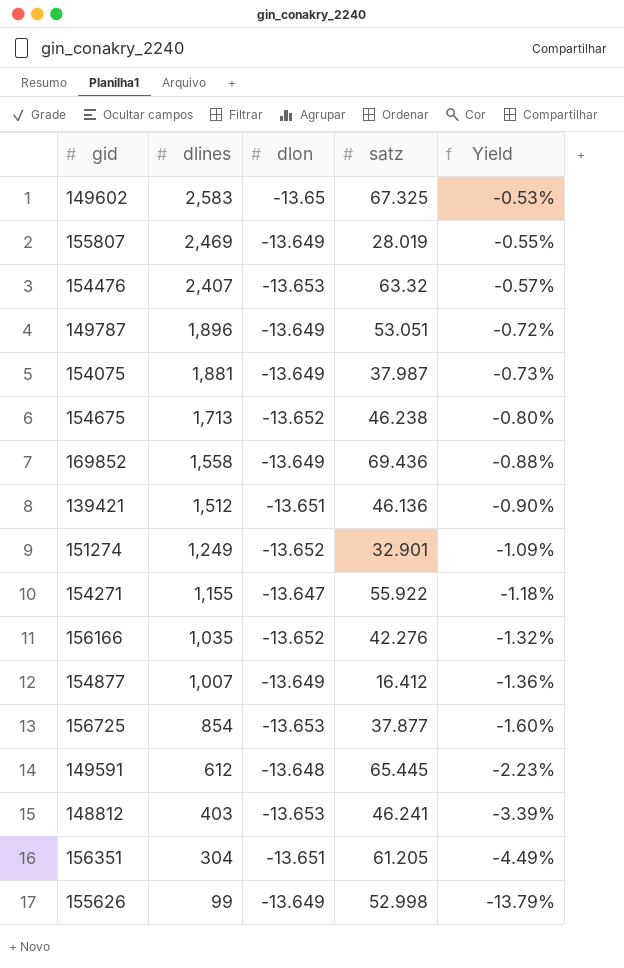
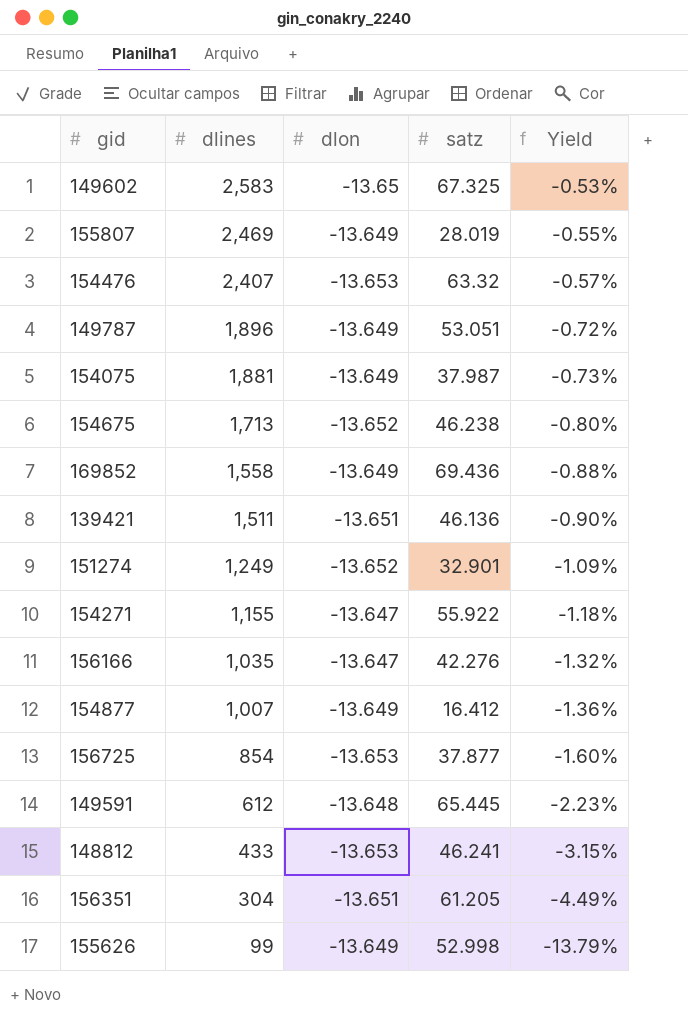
139421 | dlines: 1,512 -> 1,511
156166 | dlon: -13.652 -> -13.647
148812 | dlines: 403 -> 433
148812 | Yield: -3.39% -> -3.15%

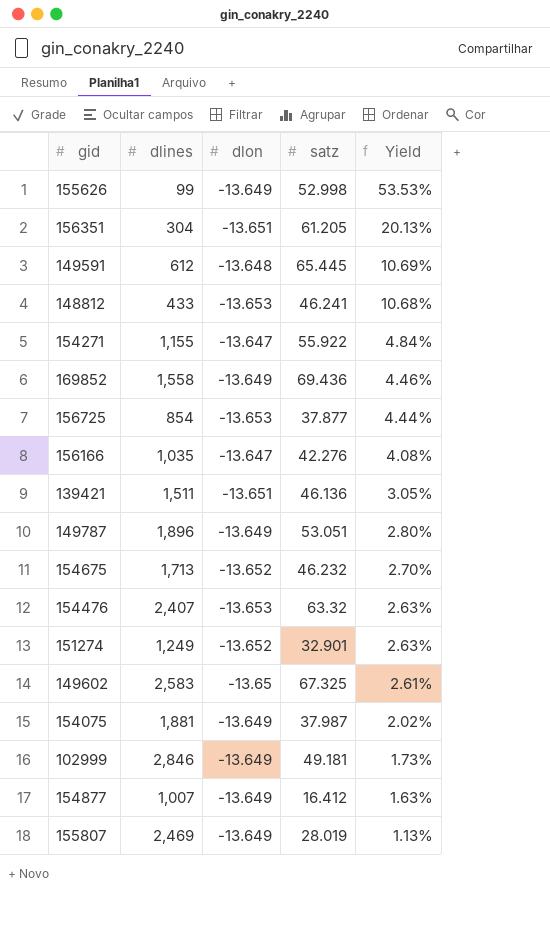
row order: dlines descending -> Yield descending
column Yield | formula: [dlon] / [dlines] -> [satz] / [dlines]
154675 | satz: 46.238 -> 46.232
row 102999: none -> 2,846 | -13.649 | 49.181 | 1.73%

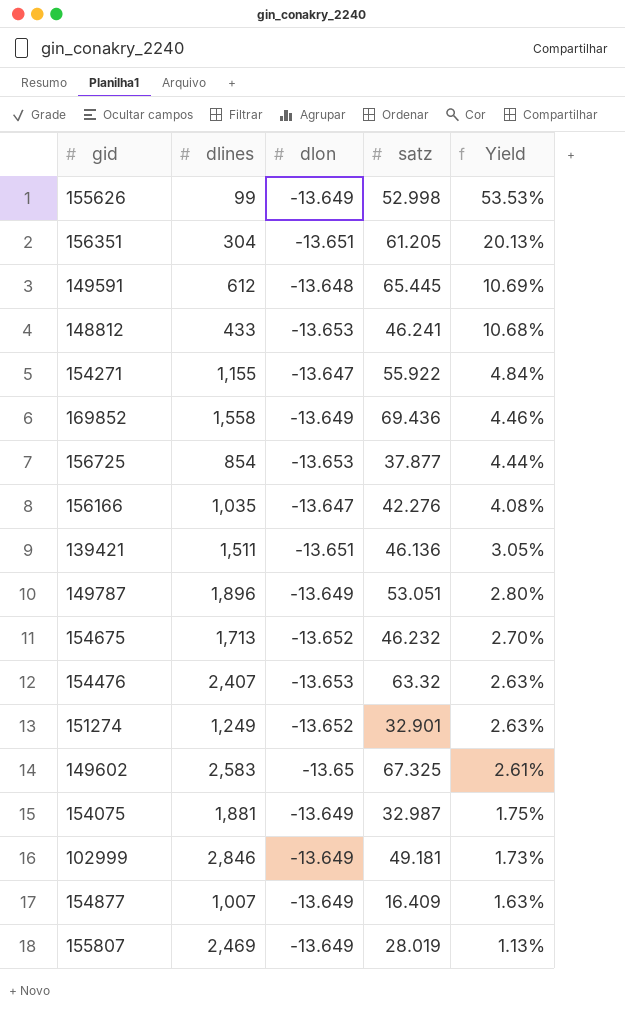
154075 | satz: 37.987 -> 32.987
154075 | Yield: 2.02% -> 1.75%
154877 | satz: 16.412 -> 16.409

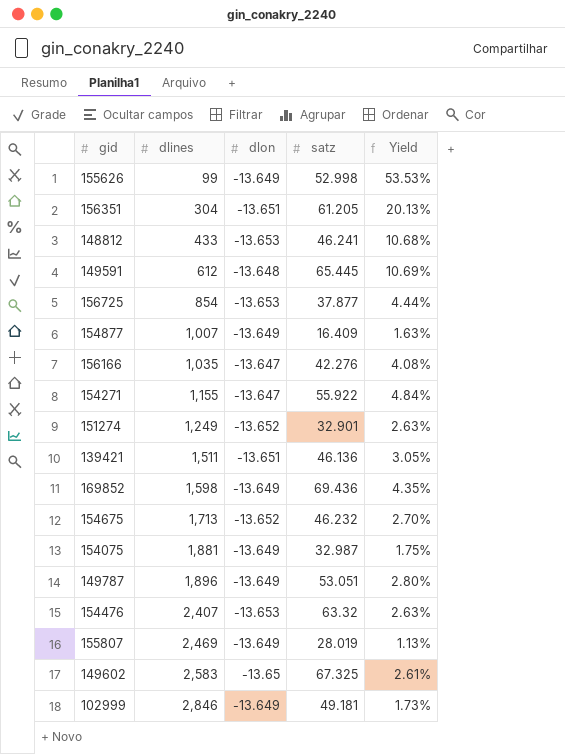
row order: Yield descending -> dlines ascending
169852 | dlines: 1,558 -> 1,598
169852 | Yield: 4.46% -> 4.35%

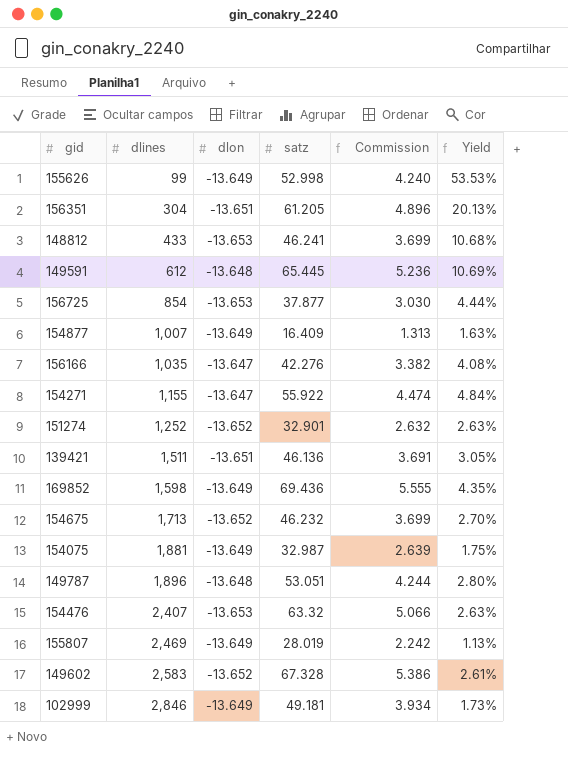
column Commission | formula: none -> [satz] * 0.08
151274 | dlines: 1,249 -> 1,252
149787 | dlon: -13.649 -> -13.648
149602 | dlon: -13.65 -> -13.652
149602 | satz: 67.325 -> 67.328

